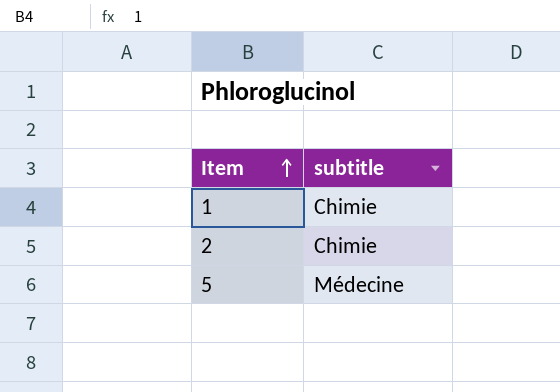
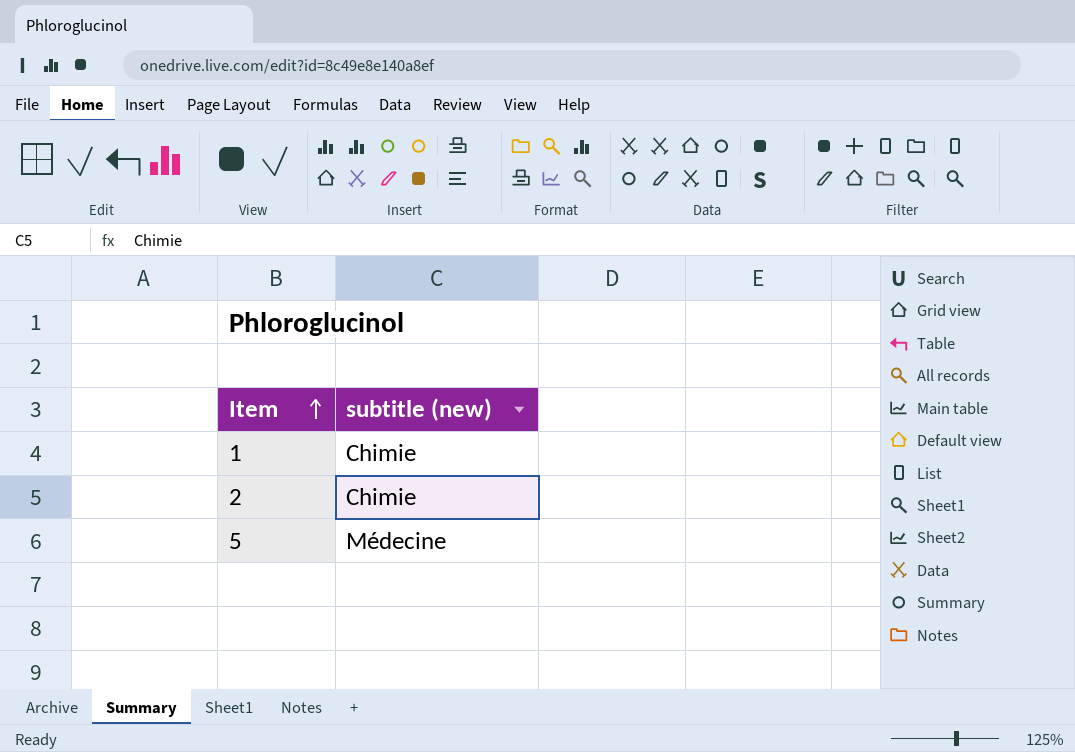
column name: subtitle -> subtitle (new)

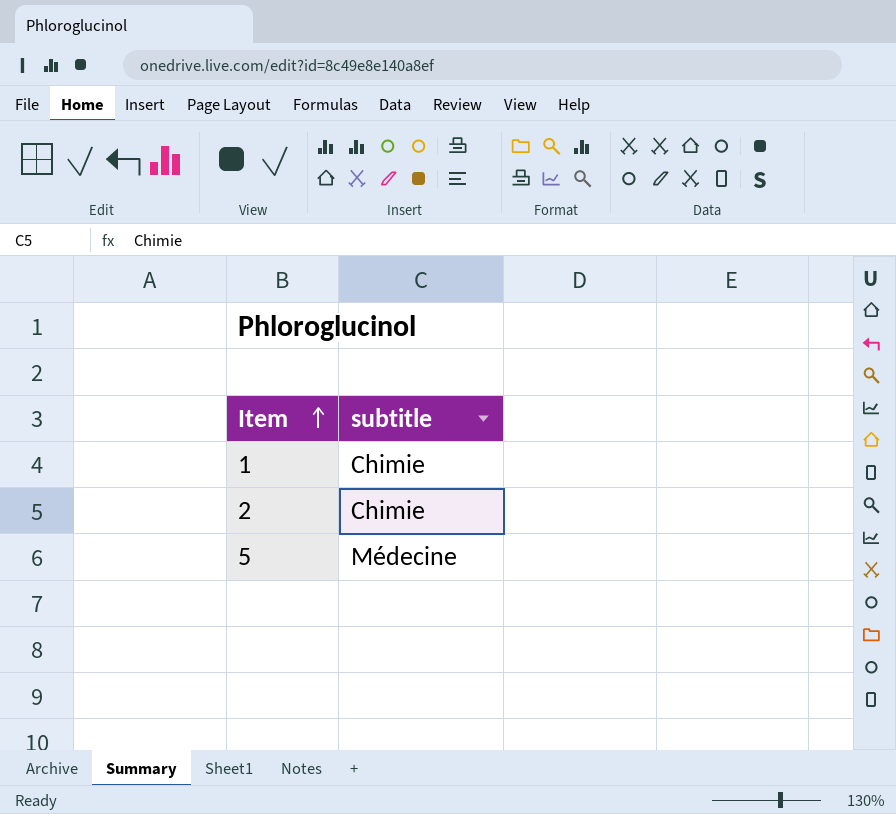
column name: subtitle (new) -> subtitle

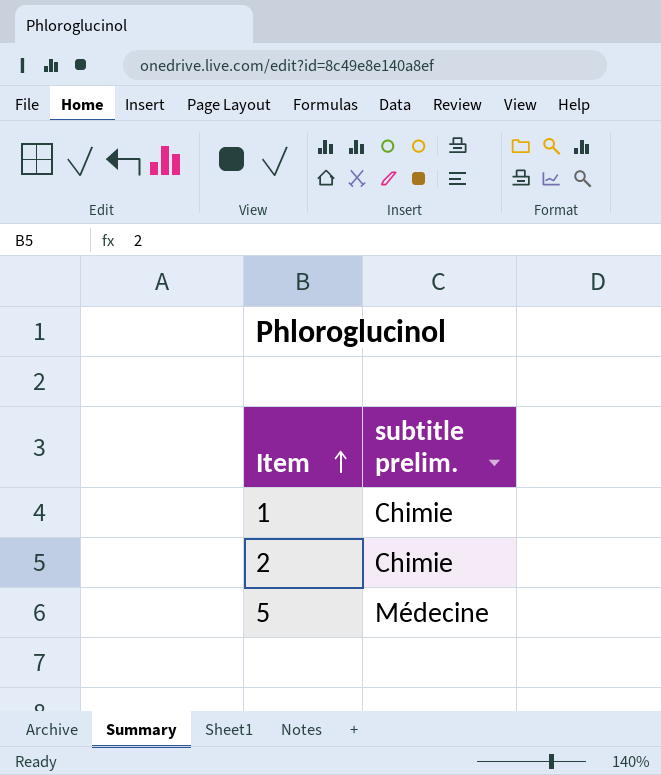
column name: subtitle -> subtitle prelim.

